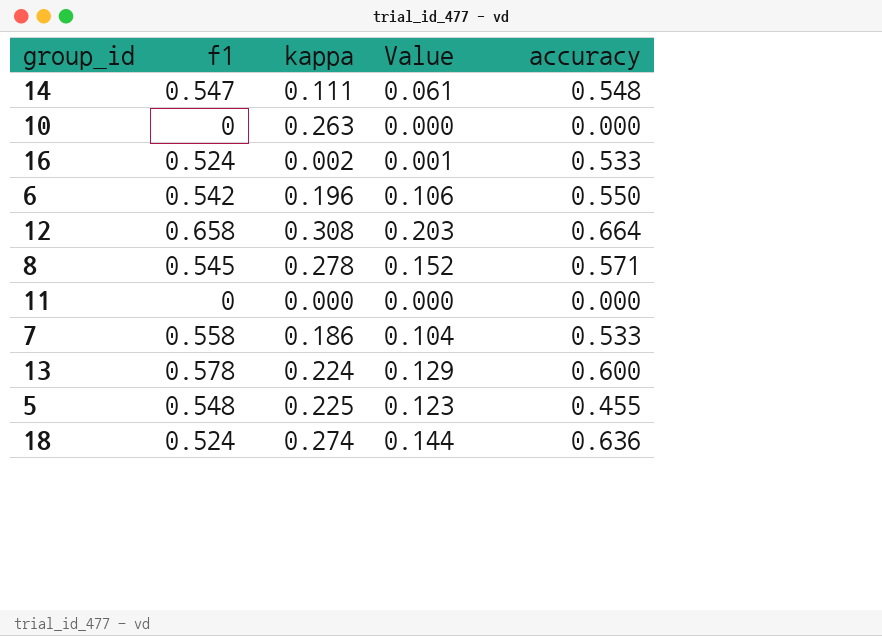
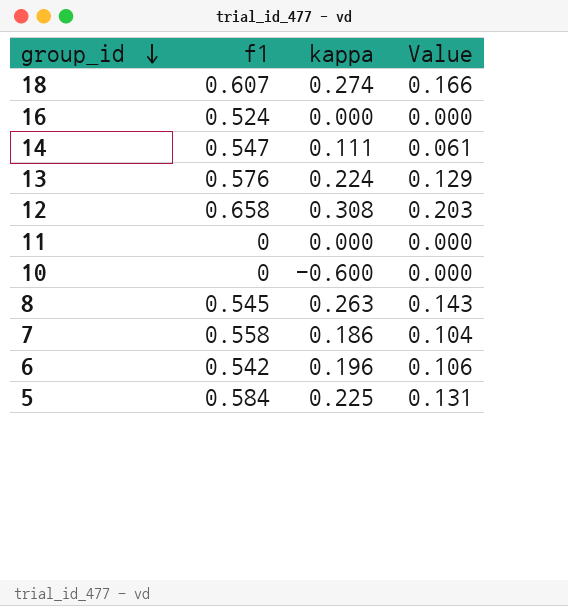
row order: none -> group_id descending
column accuracy | position: 5 -> none
18 | f1: 0.524 -> 0.607
18 | Value: 0.144 -> 0.166
16 | kappa: 0.002 -> 0.000
16 | Value: 0.001 -> 0.000
13 | f1: 0.578 -> 0.576
10 | kappa: 0.263 -> -0.600
8 | kappa: 0.278 -> 0.263
8 | Value: 0.152 -> 0.143
5 | f1: 0.548 -> 0.584
5 | Value: 0.123 -> 0.131

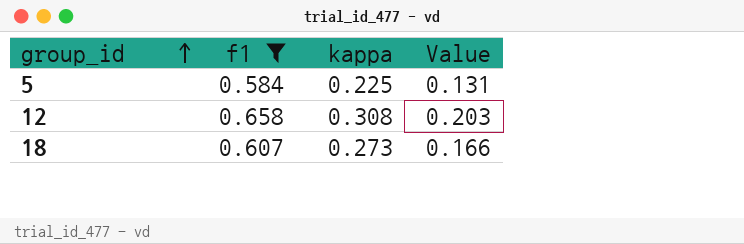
filter: none -> f1 >= 0.584
row order: group_id descending -> group_id ascending
18 | kappa: 0.274 -> 0.273

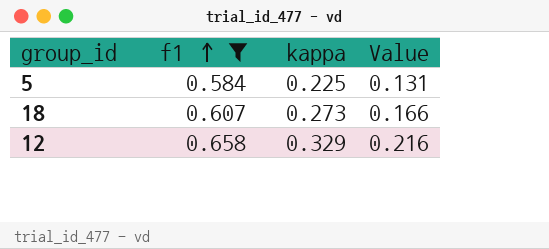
row order: group_id ascending -> f1 ascending
12 | kappa: 0.308 -> 0.329
12 | Value: 0.203 -> 0.216

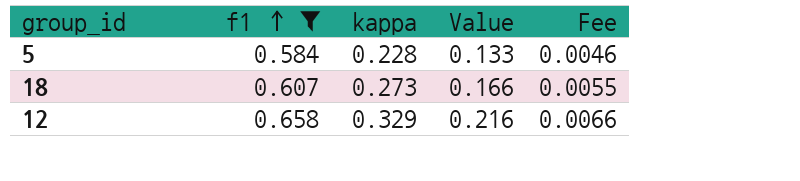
column Fee | formula: none -> [kappa] * 0.02
5 | kappa: 0.225 -> 0.228
5 | Value: 0.131 -> 0.133

